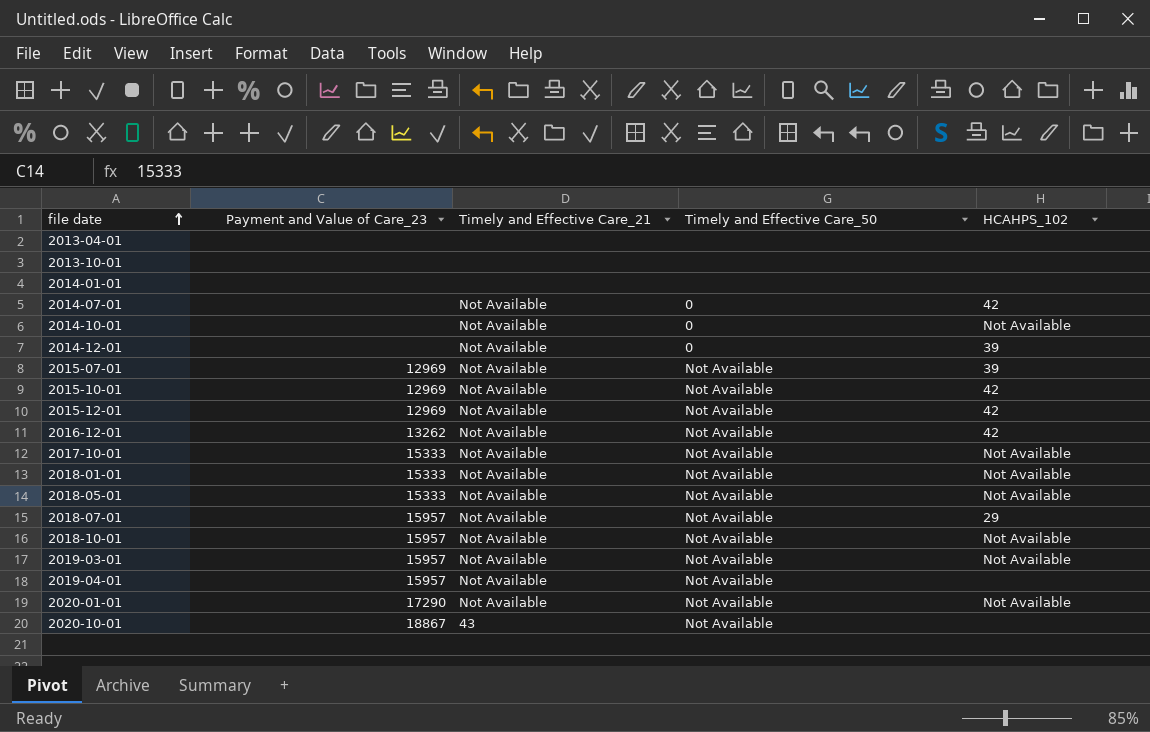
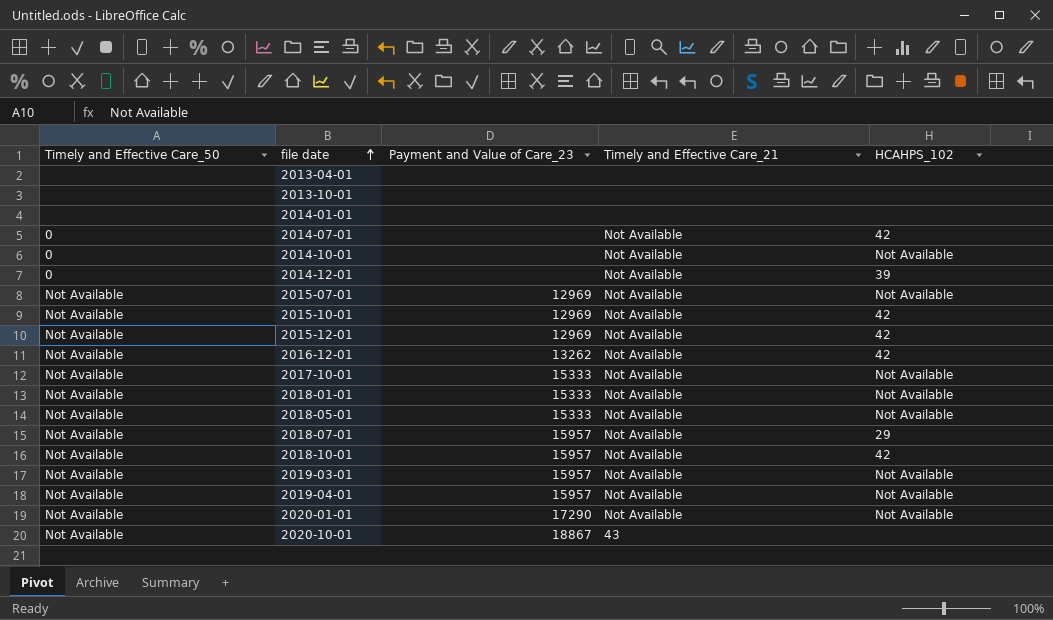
column Timely and Effective Care_50 | position: 4 -> 1
2015-07-01 | HCAHPS_102: 39 -> Not Available
2018-10-01 | HCAHPS_102: Not Available -> 42
2019-04-01 | HCAHPS_102: none -> Not Available

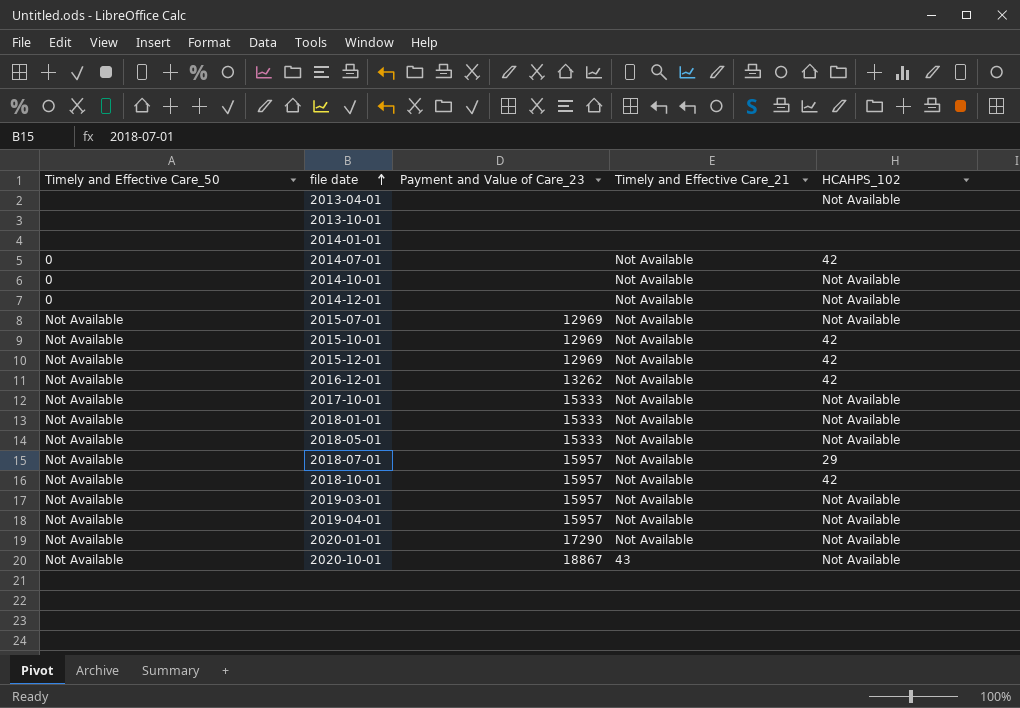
2013-04-01 | HCAHPS_102: none -> Not Available
2014-12-01 | HCAHPS_102: 39 -> Not Available
2020-10-01 | HCAHPS_102: none -> Not Available

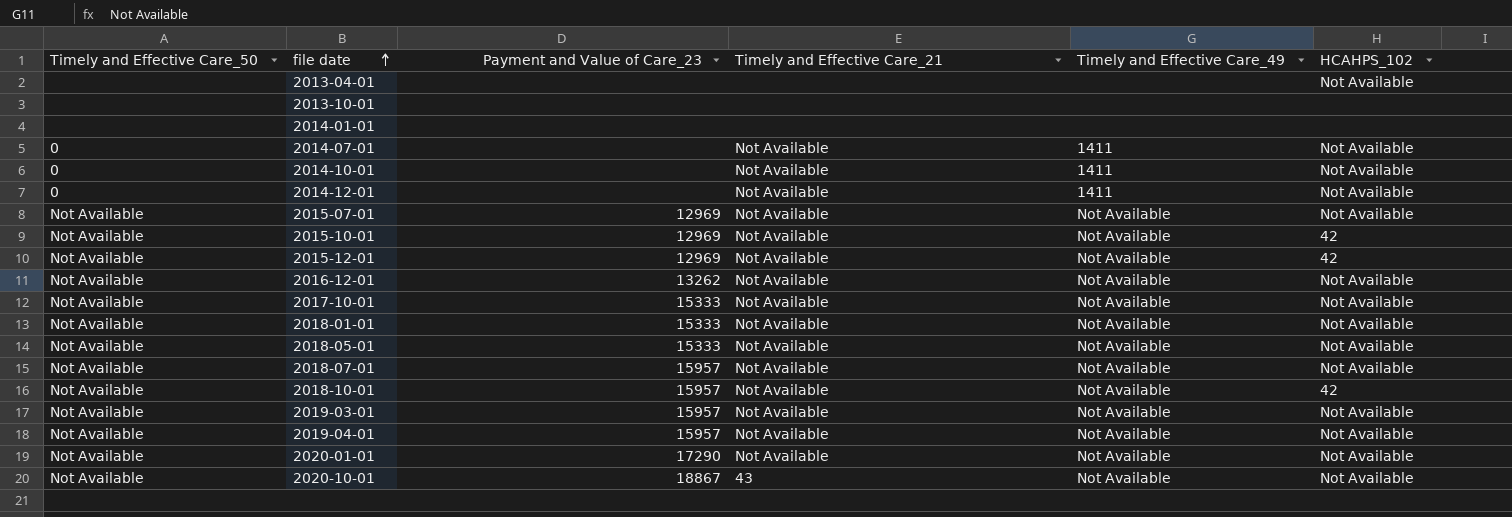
column Timely and Effective Care_49 | position: none -> 5
2014-07-01 | HCAHPS_102: 42 -> Not Available
2016-12-01 | HCAHPS_102: 42 -> Not Available
2018-07-01 | HCAHPS_102: 29 -> Not Available

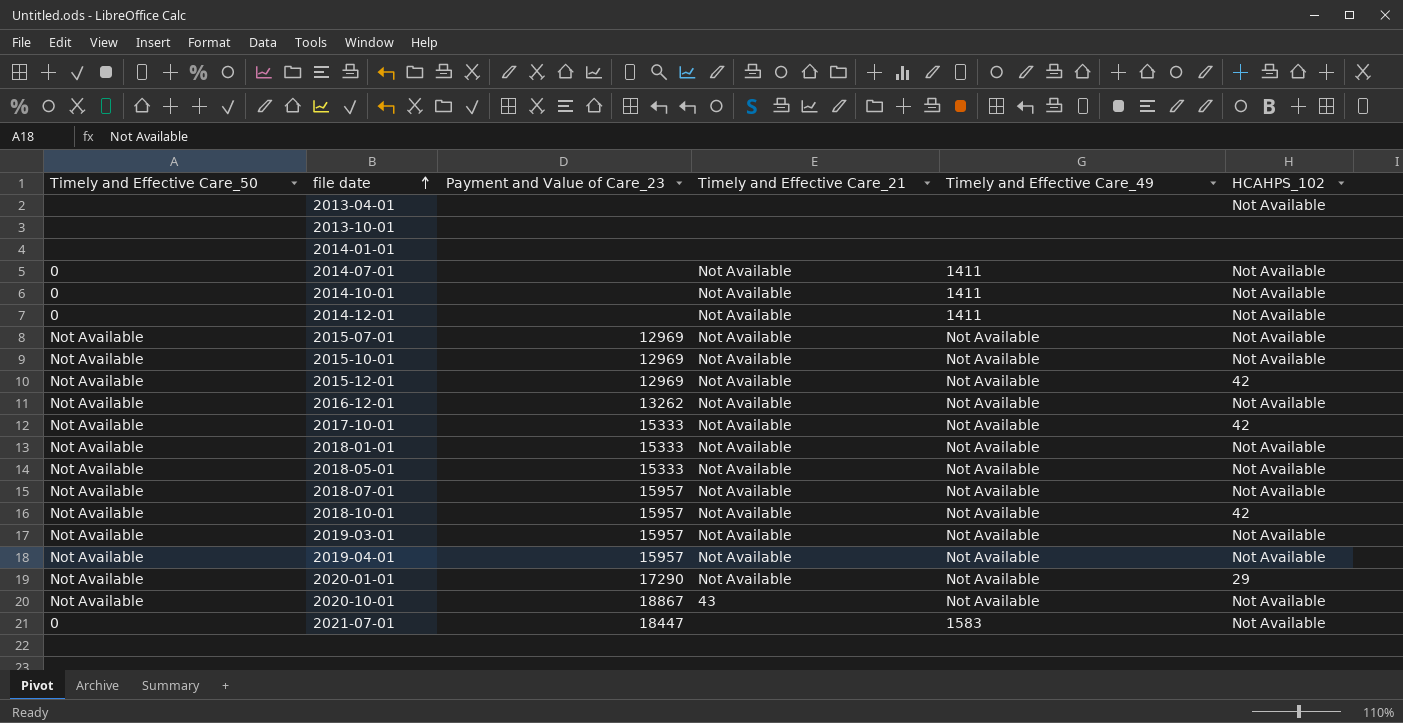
2015-10-01 | HCAHPS_102: 42 -> Not Available
2017-10-01 | HCAHPS_102: Not Available -> 42
2020-01-01 | HCAHPS_102: Not Available -> 29
row 2021-07-01: none -> 0 | 18447 | none | 1583 | Not Available

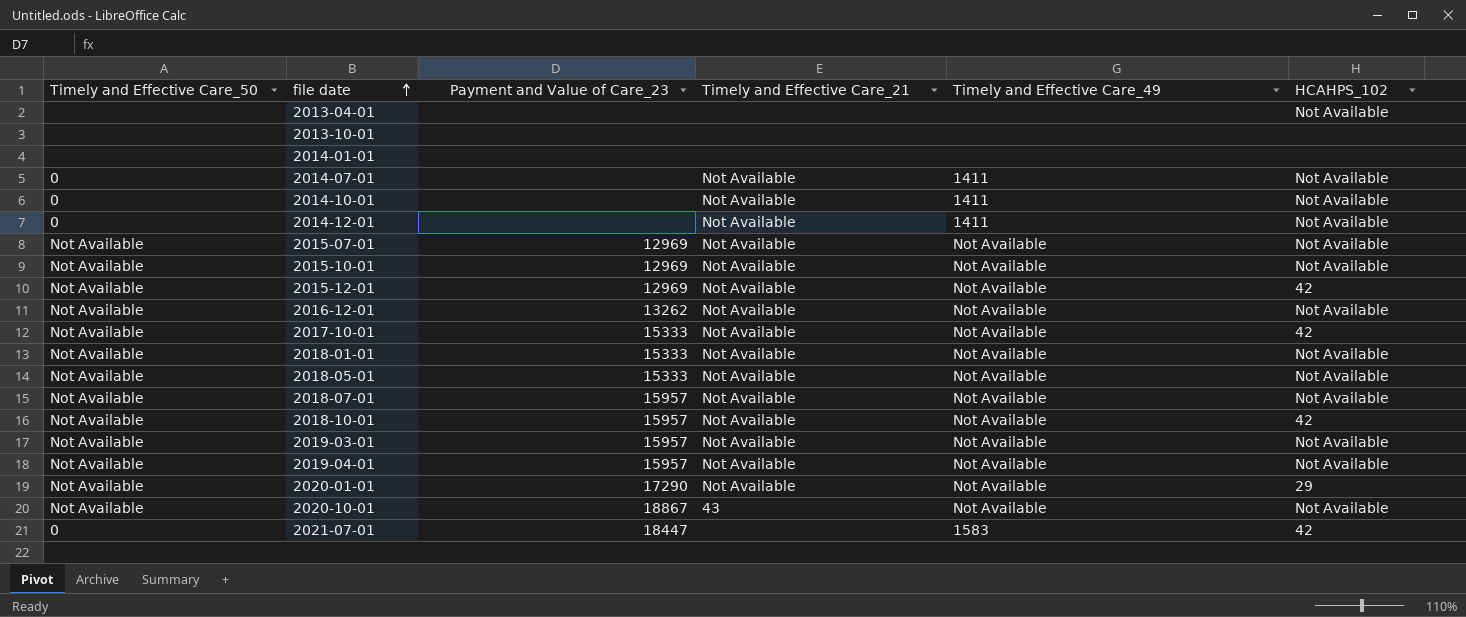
2021-07-01 | HCAHPS_102: Not Available -> 42

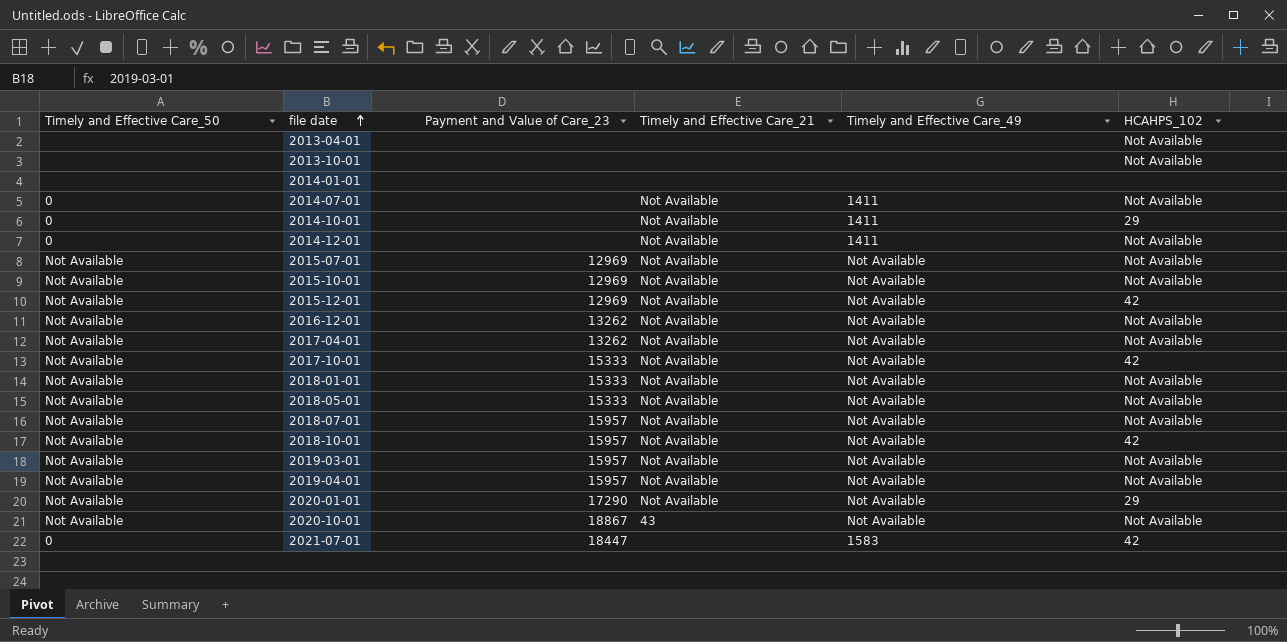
2013-10-01 | HCAHPS_102: none -> Not Available
2014-10-01 | HCAHPS_102: Not Available -> 29
row 2017-04-01: none -> Not Available | 13262 | Not Available | Not Available | Not Available

